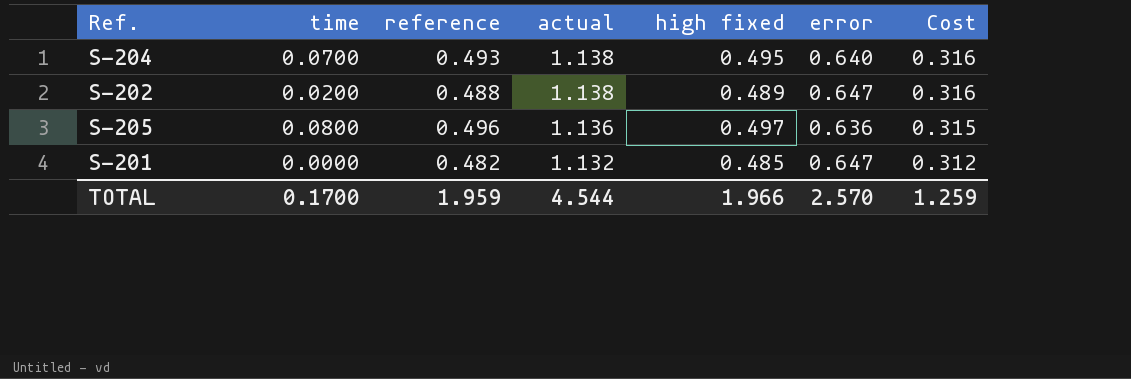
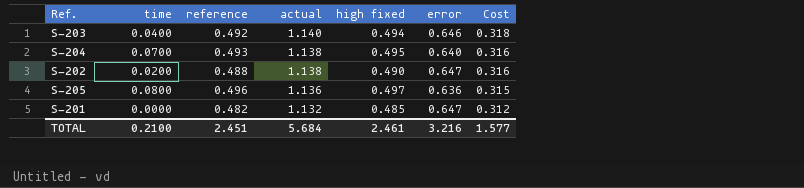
row S-203: none -> 0.0400 | 0.492 | 1.140 | 0.494 | 0.646 | 0.318
S-202 | high fixed: 0.489 -> 0.490
TOTAL | time: 0.1700 -> 0.2100
TOTAL | reference: 1.959 -> 2.451
TOTAL | actual: 4.544 -> 5.684
TOTAL | high fixed: 1.966 -> 2.461
TOTAL | error: 2.570 -> 3.216
TOTAL | Cost: 1.259 -> 1.577

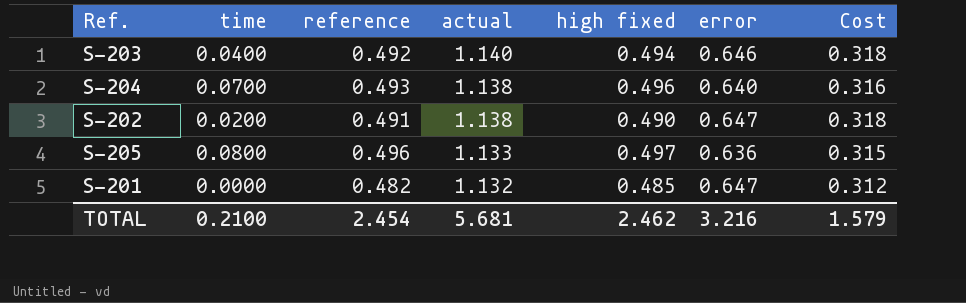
S-204 | high fixed: 0.495 -> 0.496
S-202 | reference: 0.488 -> 0.491
S-202 | Cost: 0.316 -> 0.318
S-205 | actual: 1.136 -> 1.133
TOTAL | reference: 2.451 -> 2.454
TOTAL | actual: 5.684 -> 5.681
TOTAL | high fixed: 2.461 -> 2.462
TOTAL | Cost: 1.577 -> 1.579

